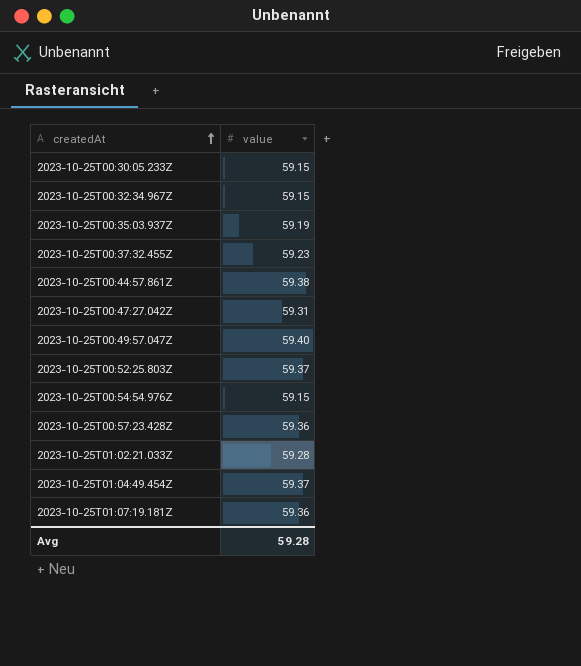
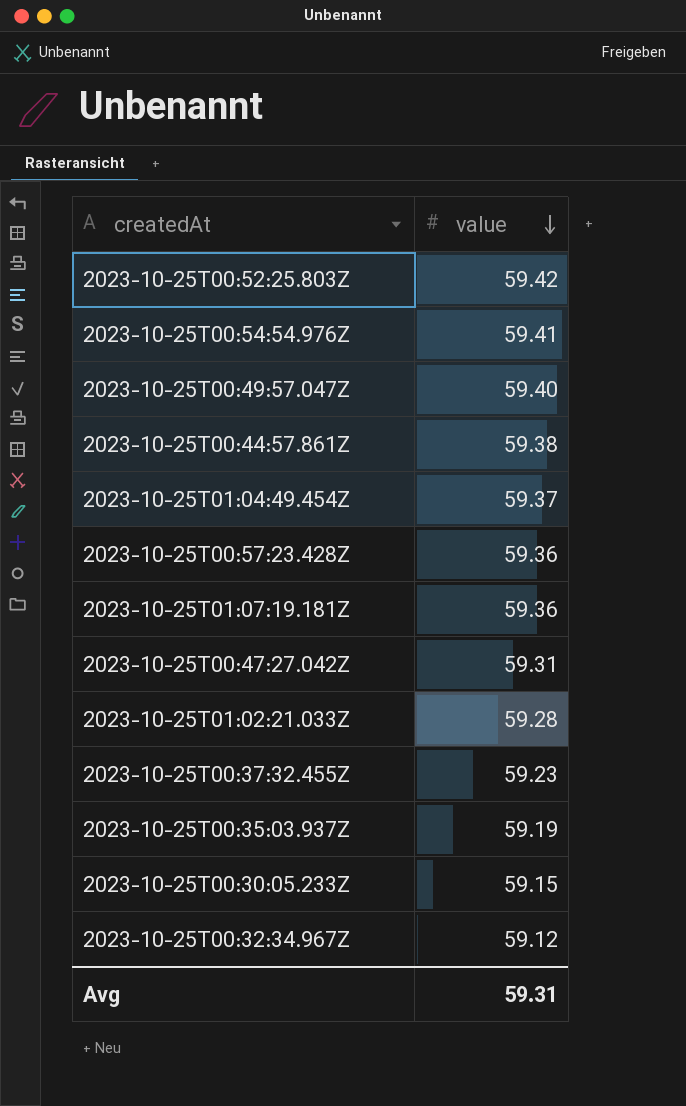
row order: createdAt ascending -> value descending
2023-10-25T00:52:25.803Z | value: 59.37 -> 59.42
2023-10-25T00:54:54.976Z | value: 59.15 -> 59.41
2023-10-25T00:32:34.967Z | value: 59.15 -> 59.12
Avg | value: 59.28 -> 59.31

